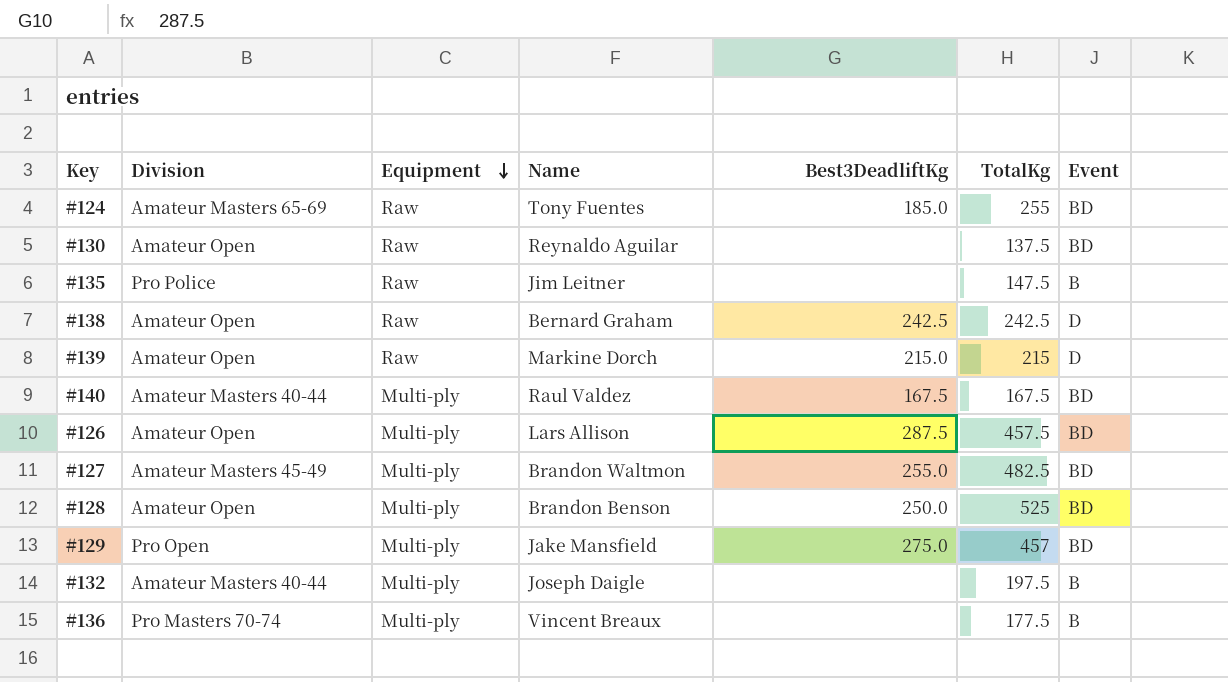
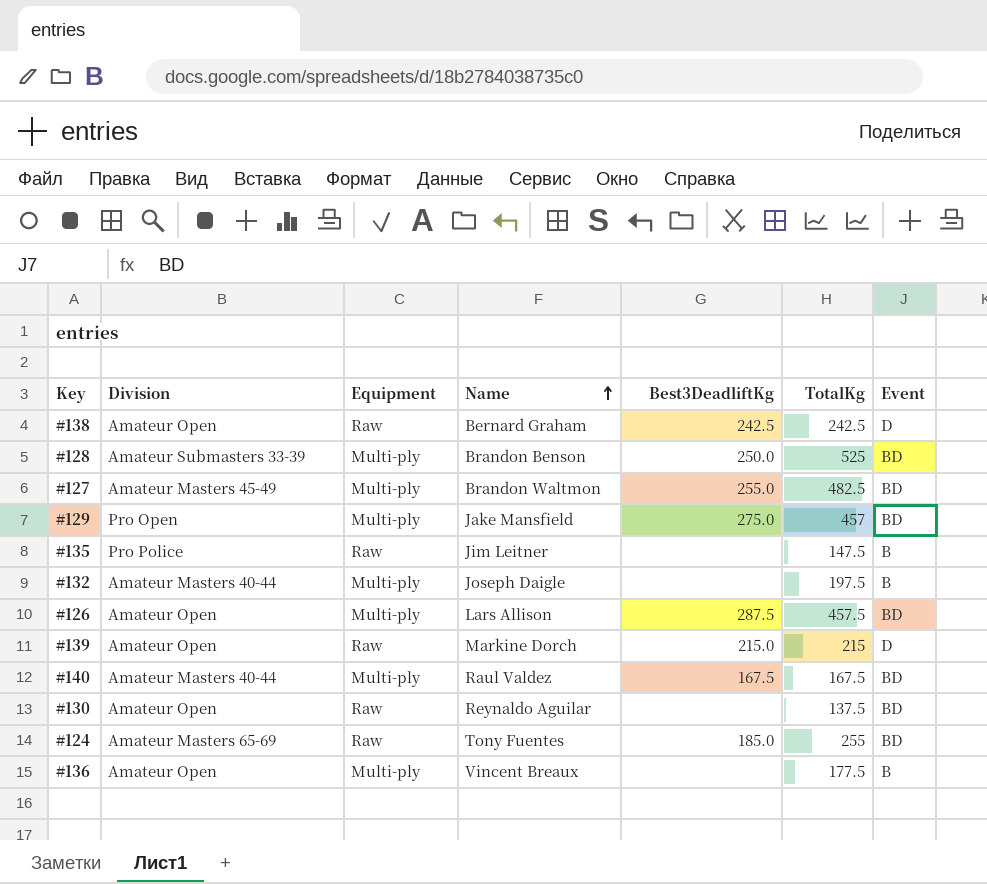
row order: Equipment descending -> Name ascending
#128 | Division: Amateur Open -> Amateur Submasters 33-39
#136 | Division: Pro Masters 70-74 -> Amateur Open

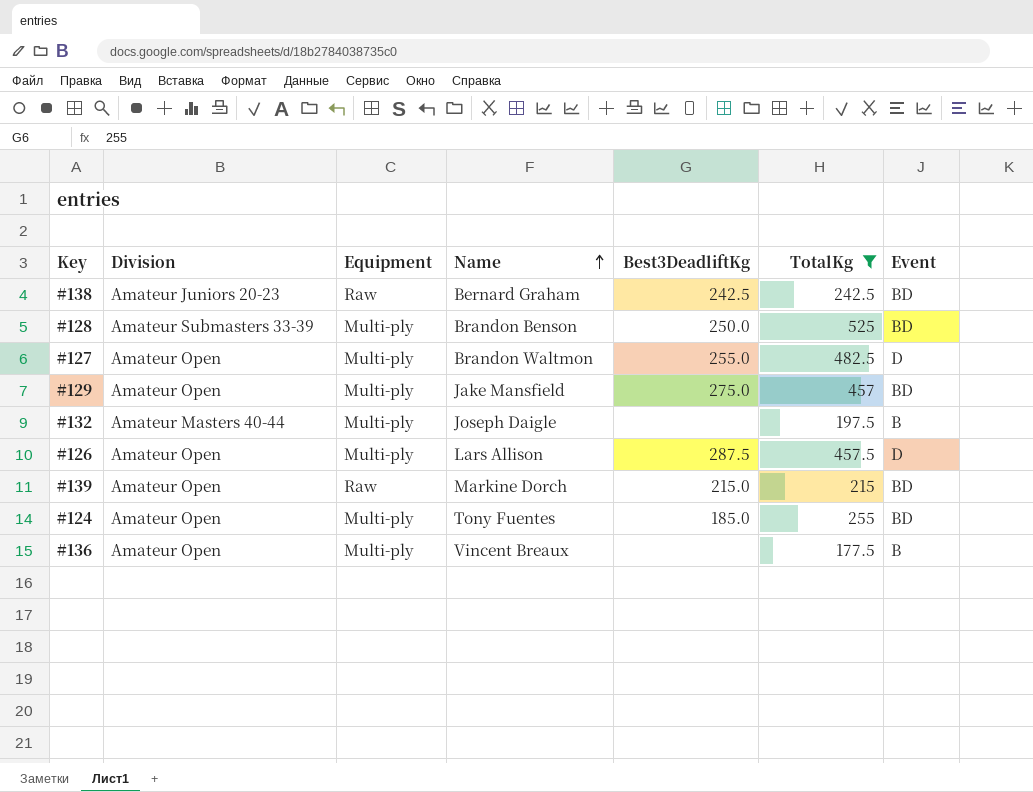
filter: none -> TotalKg >= 177.5
#138 | Division: Amateur Open -> Amateur Juniors 20-23
#138 | Event: D -> BD
#127 | Division: Amateur Masters 45-49 -> Amateur Open
#127 | Event: BD -> D
#129 | Division: Pro Open -> Amateur Open
#126 | Event: BD -> D
#139 | Event: D -> BD
#124 | Division: Amateur Masters 65-69 -> Amateur Open
#124 | Equipment: Raw -> Multi-ply

